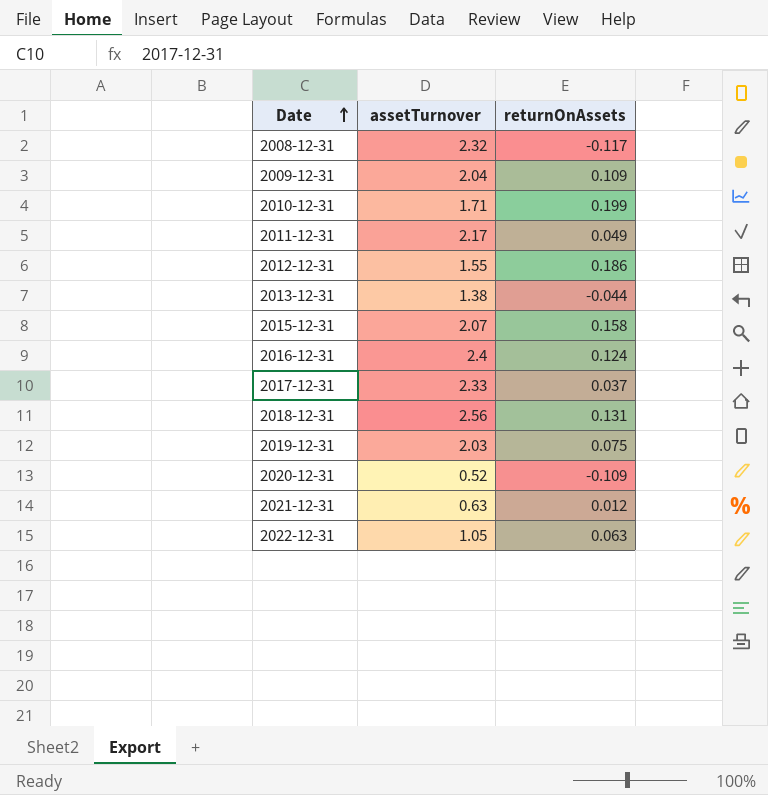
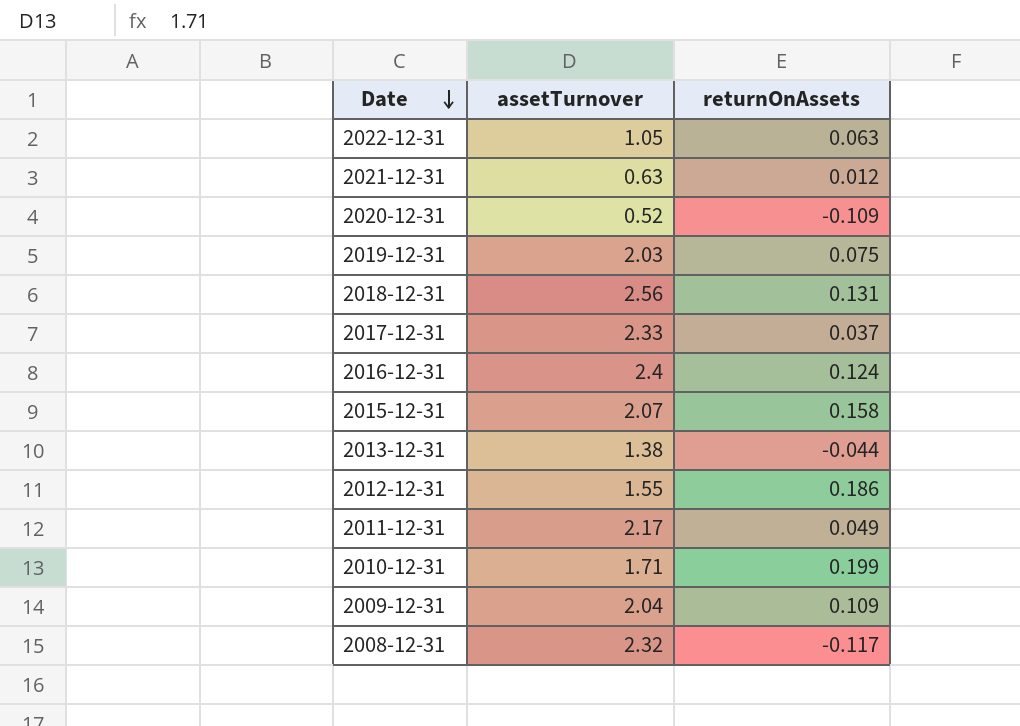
row order: Date ascending -> Date descending

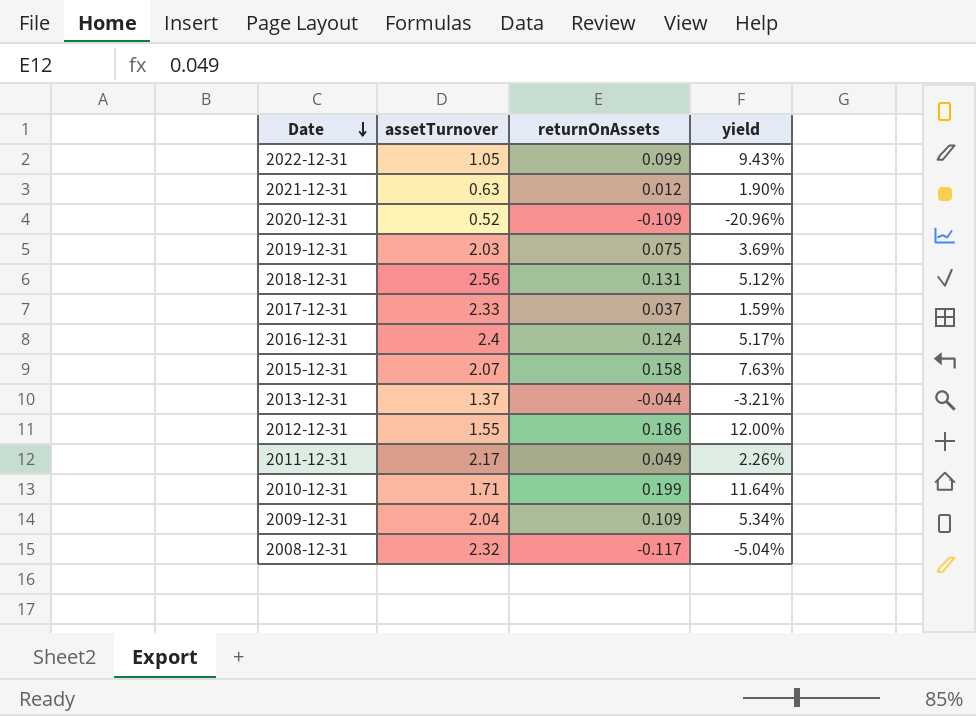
column yield | formula: none -> [returnOnAssets] / [assetTurnover]
2022-12-31 | returnOnAssets: 0.063 -> 0.099
2013-12-31 | assetTurnover: 1.38 -> 1.37

